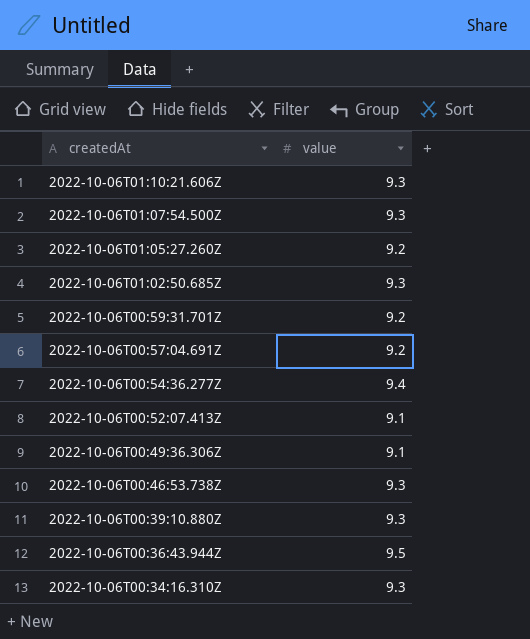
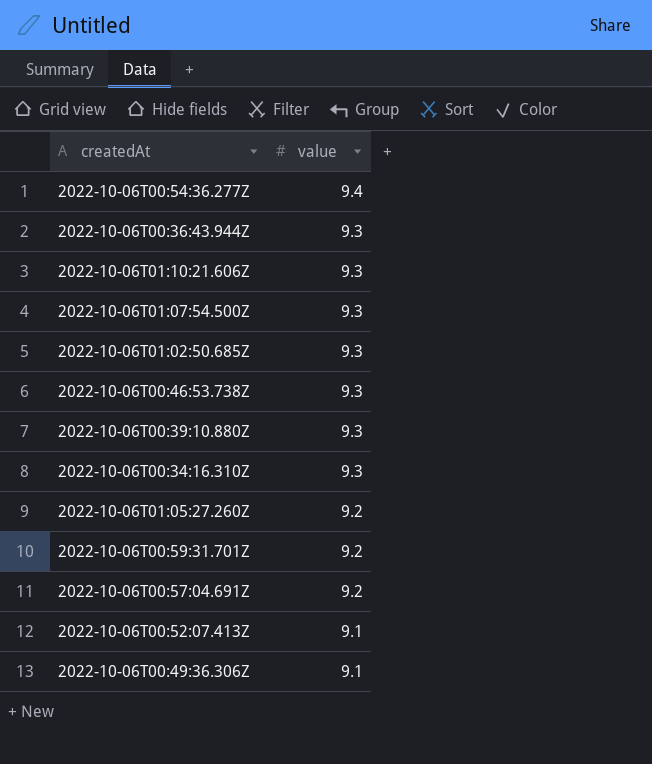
row order: createdAt descending -> value descending
2022-10-06T00:36:43.944Z | value: 9.5 -> 9.3

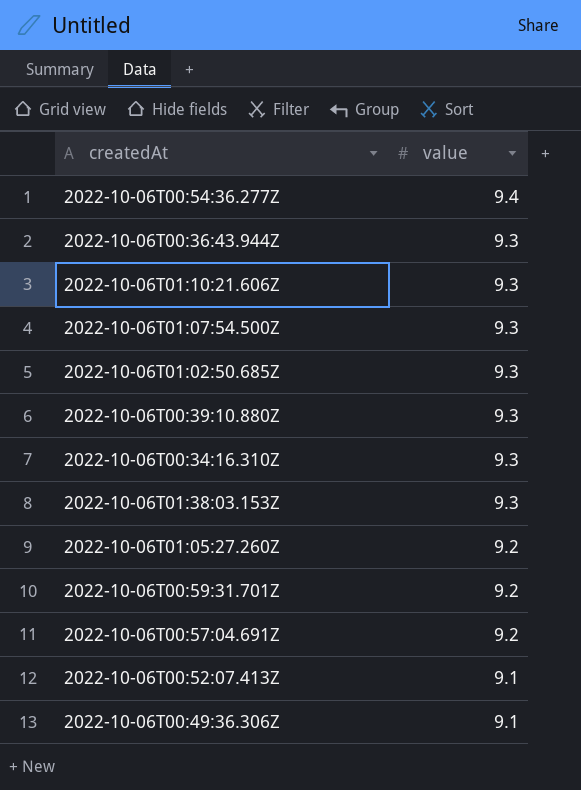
row 2022-10-06T00:46:53.738Z: 9.3 -> none
row 2022-10-06T01:38:03.153Z: none -> 9.3

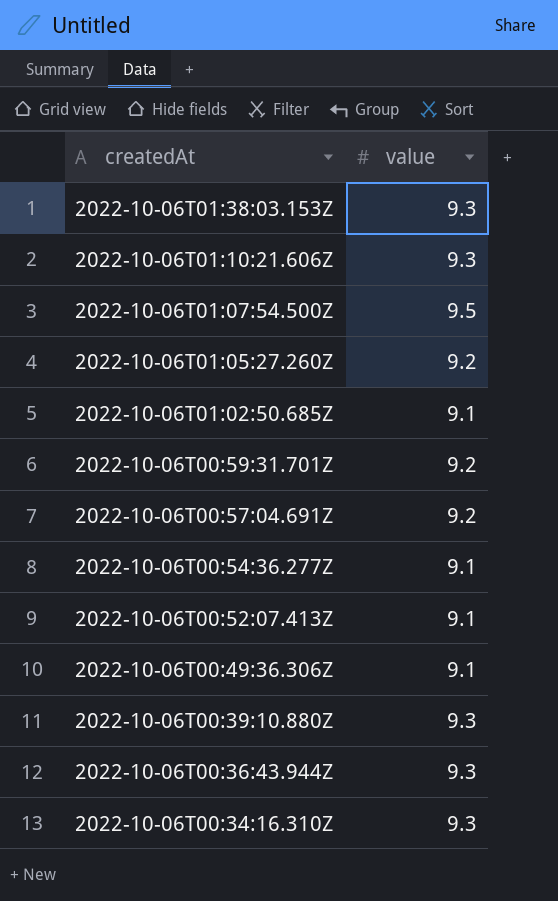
row order: value descending -> createdAt descending
2022-10-06T01:07:54.500Z | value: 9.3 -> 9.5
2022-10-06T01:02:50.685Z | value: 9.3 -> 9.1
2022-10-06T00:54:36.277Z | value: 9.4 -> 9.1

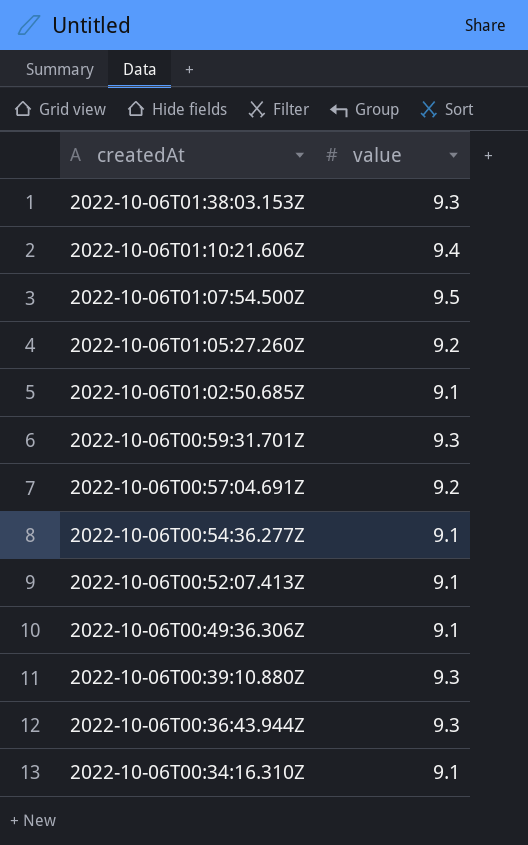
2022-10-06T01:10:21.606Z | value: 9.3 -> 9.4
2022-10-06T00:59:31.701Z | value: 9.2 -> 9.3
2022-10-06T00:34:16.310Z | value: 9.3 -> 9.1

